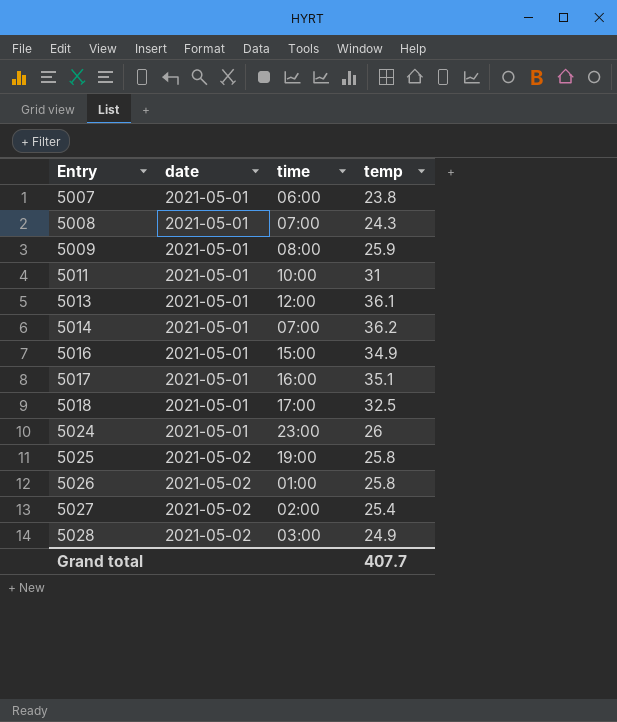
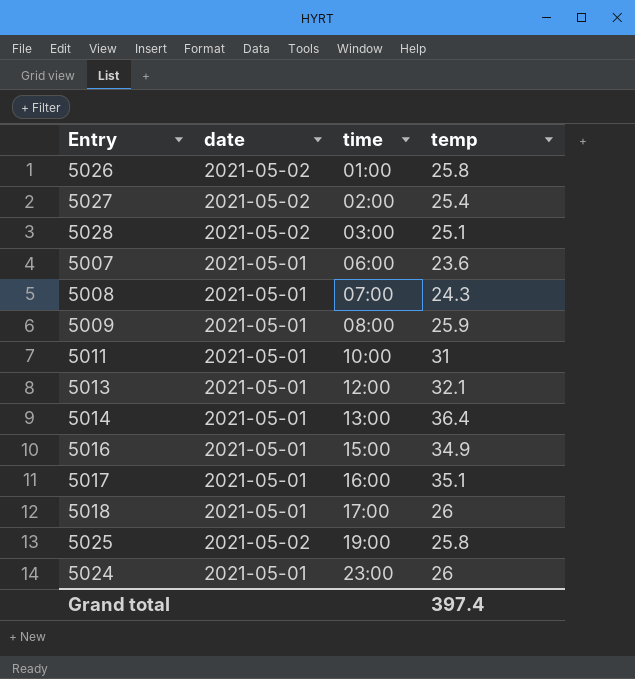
row order: Entry ascending -> time ascending
5028 | temp: 24.9 -> 25.1
5007 | temp: 23.8 -> 23.6
5013 | temp: 36.1 -> 32.1
5014 | time: 07:00 -> 13:00
5014 | temp: 36.2 -> 36.4
5018 | temp: 32.5 -> 26
Grand total | temp: 407.7 -> 397.4

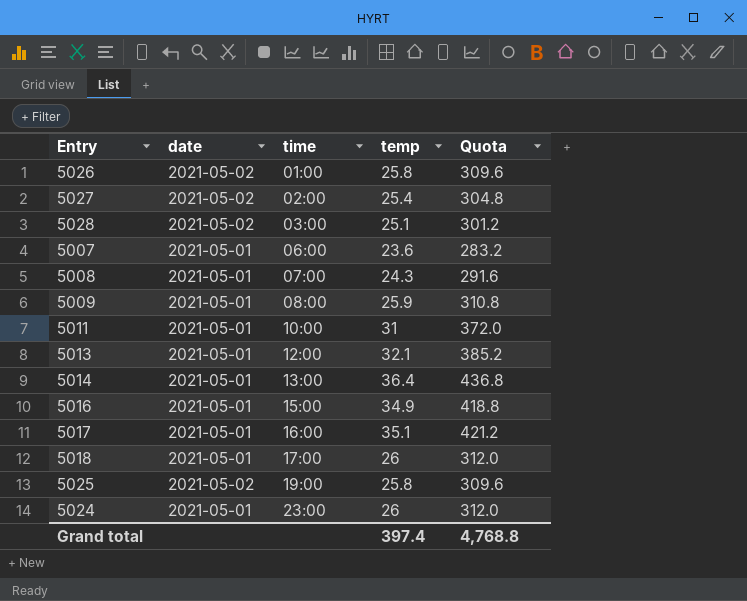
column Quota | formula: none -> [temp] * 12

